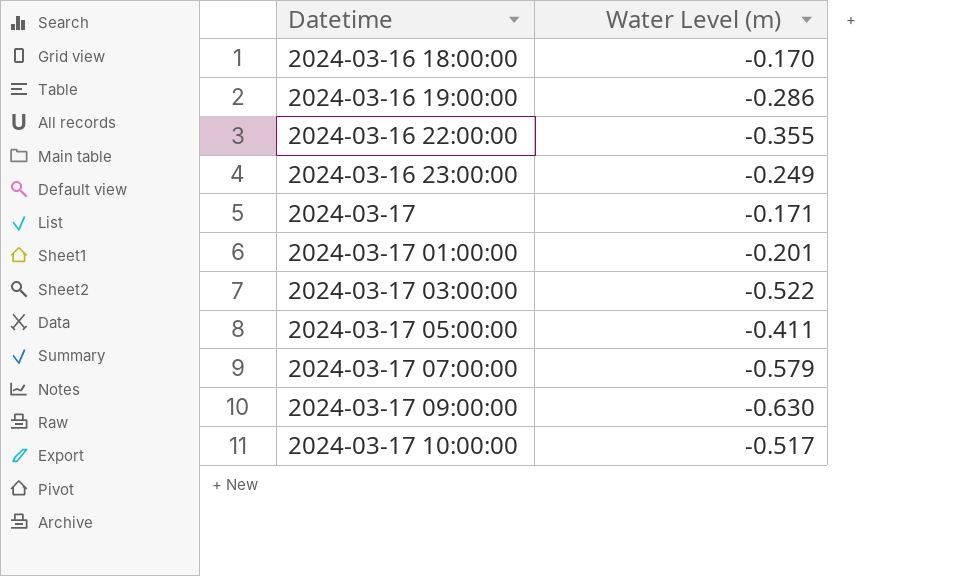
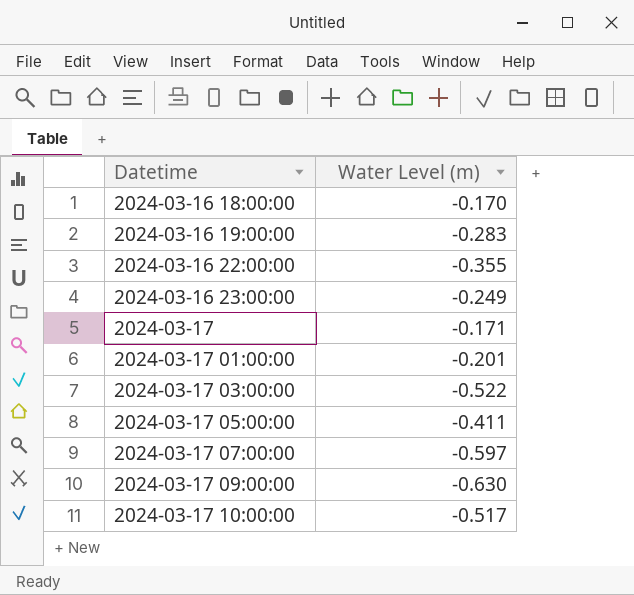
2024-03-16 19:00:00 | Water Level (m): -0.286 -> -0.283
2024-03-17 07:00:00 | Water Level (m): -0.579 -> -0.597

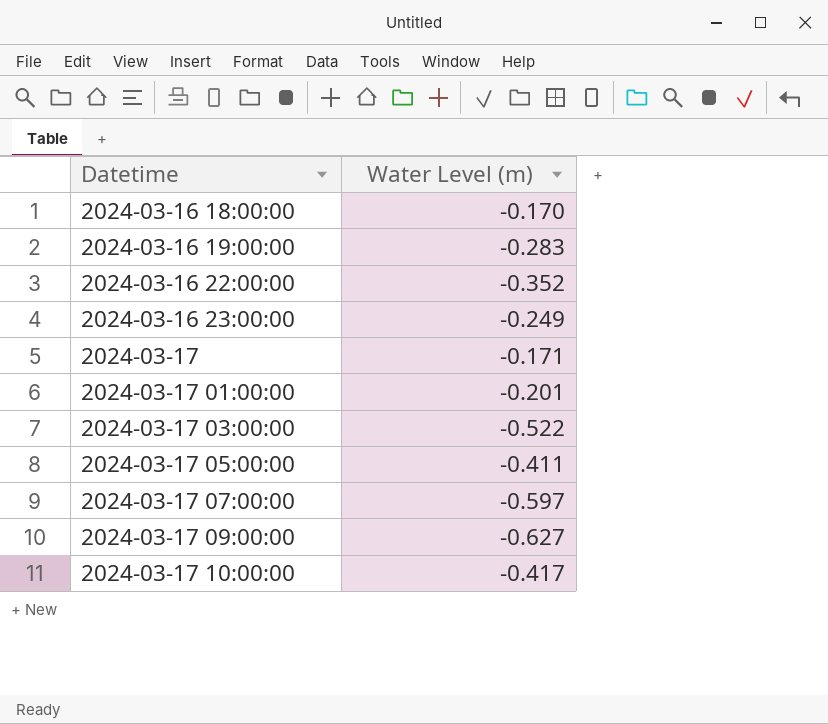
2024-03-16 22:00:00 | Water Level (m): -0.355 -> -0.352
2024-03-17 09:00:00 | Water Level (m): -0.630 -> -0.627
2024-03-17 10:00:00 | Water Level (m): -0.517 -> -0.417

